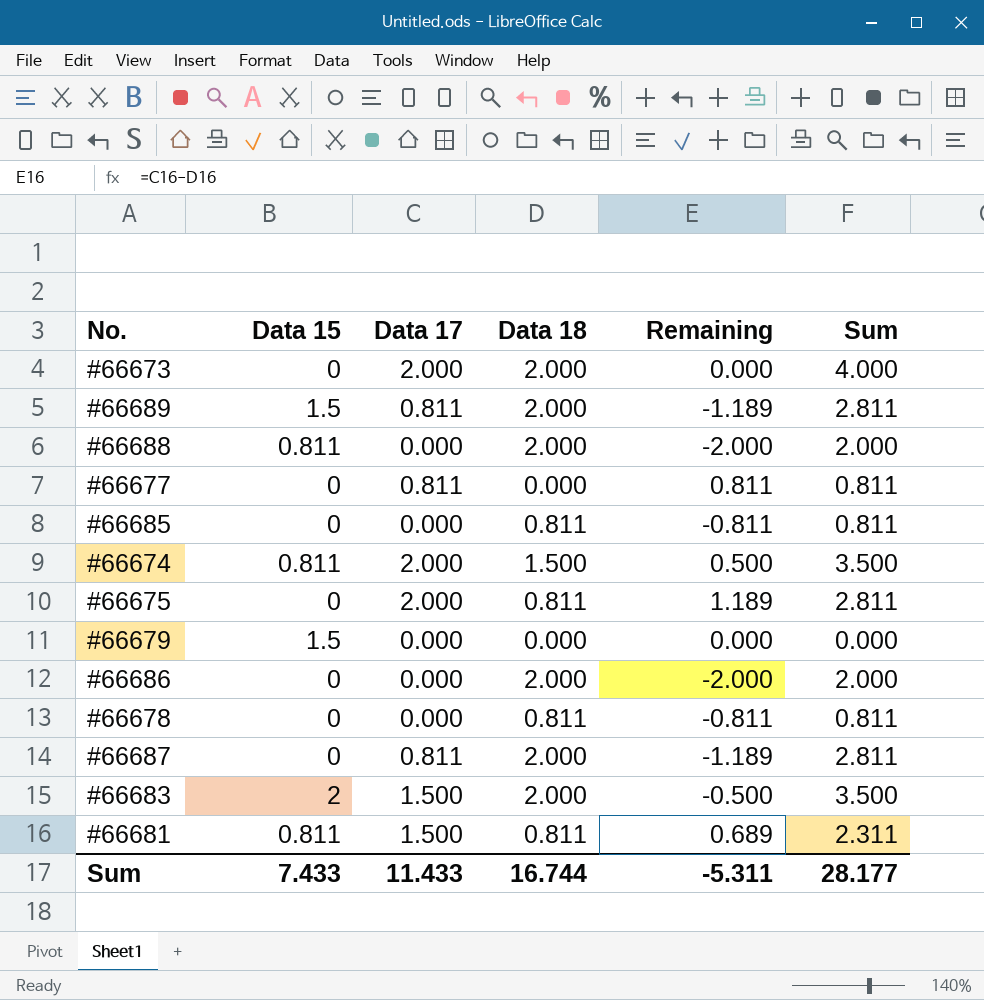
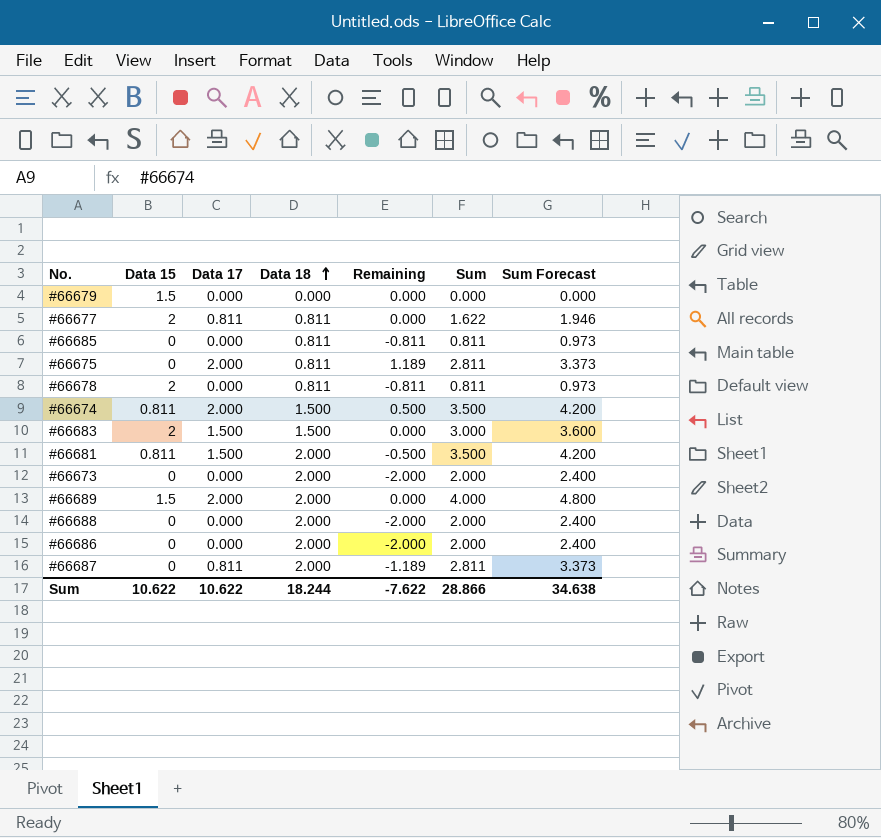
row order: none -> Data 18 ascending
column Sum Forecast | formula: none -> [Sum] * 1.2
#66677 | Data 15: 0 -> 2
#66677 | Data 18: 0.000 -> 0.811
#66677 | Remaining: 0.811 -> 0.000
#66677 | Sum: 0.811 -> 1.622
#66678 | Data 15: 0 -> 2
#66683 | Data 18: 2.000 -> 1.500
#66683 | Remaining: -0.500 -> 0.000
#66683 | Sum: 3.500 -> 3.000
#66681 | Data 18: 0.811 -> 2.000
#66681 | Remaining: 0.689 -> -0.500
#66681 | Sum: 2.311 -> 3.500
#66673 | Data 17: 2.000 -> 0.000
#66673 | Remaining: 0.000 -> -2.000
#66673 | Sum: 4.000 -> 2.000
#66689 | Data 17: 0.811 -> 2.000
#66689 | Remaining: -1.189 -> 0.000
#66689 | Sum: 2.811 -> 4.000
#66688 | Data 15: 0.811 -> 0
Sum | Data 15: 7.433 -> 10.622
Sum | Data 17: 11.433 -> 10.622
Sum | Data 18: 16.744 -> 18.244
Sum | Remaining: -5.311 -> -7.622
Sum | Sum: 28.177 -> 28.866

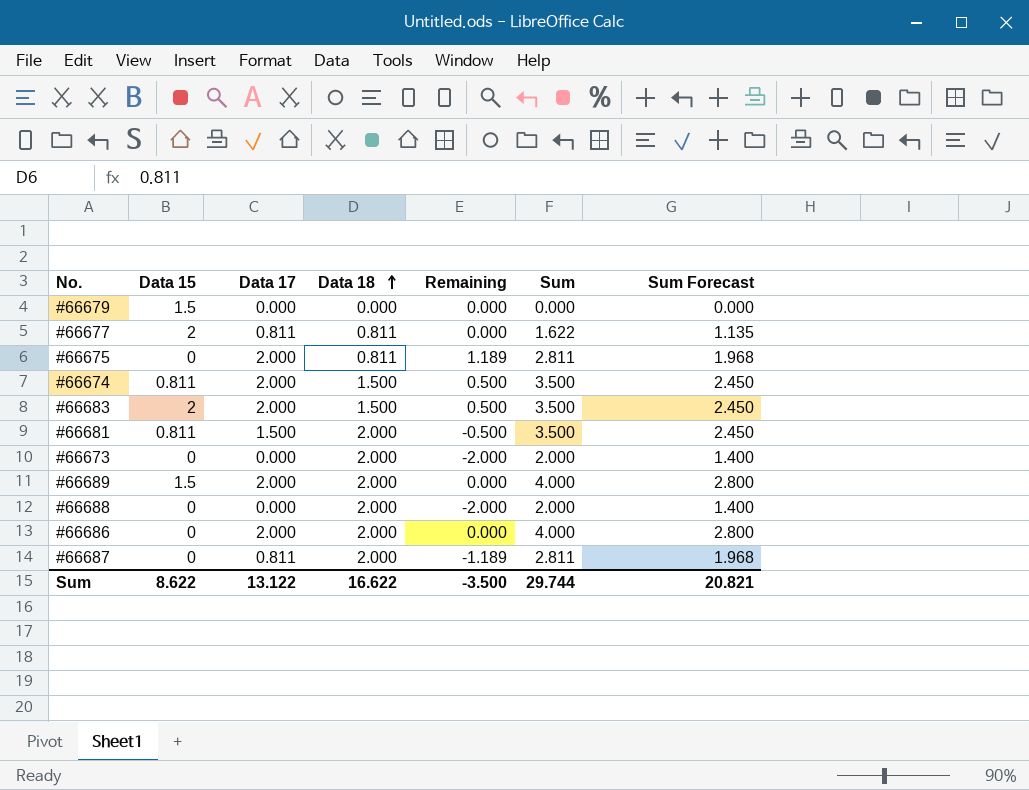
column Sum Forecast | formula: [Sum] * 1.2 -> [Sum] * 0.7
row #66685: 0 | 0.000 | 0.811 | -0.811 | 0.811 | 0.973 -> none
row #66678: 2 | 0.000 | 0.811 | -0.811 | 0.811 | 0.973 -> none
#66683 | Data 17: 1.500 -> 2.000
#66683 | Remaining: 0.000 -> 0.500
#66683 | Sum: 3.000 -> 3.500
#66686 | Data 17: 0.000 -> 2.000
#66686 | Remaining: -2.000 -> 0.000
#66686 | Sum: 2.000 -> 4.000
Sum | Data 15: 10.622 -> 8.622
Sum | Data 17: 10.622 -> 13.122
Sum | Data 18: 18.244 -> 16.622
Sum | Remaining: -7.622 -> -3.500
Sum | Sum: 28.866 -> 29.744
Sum | Sum Forecast: 34.638 -> 20.821

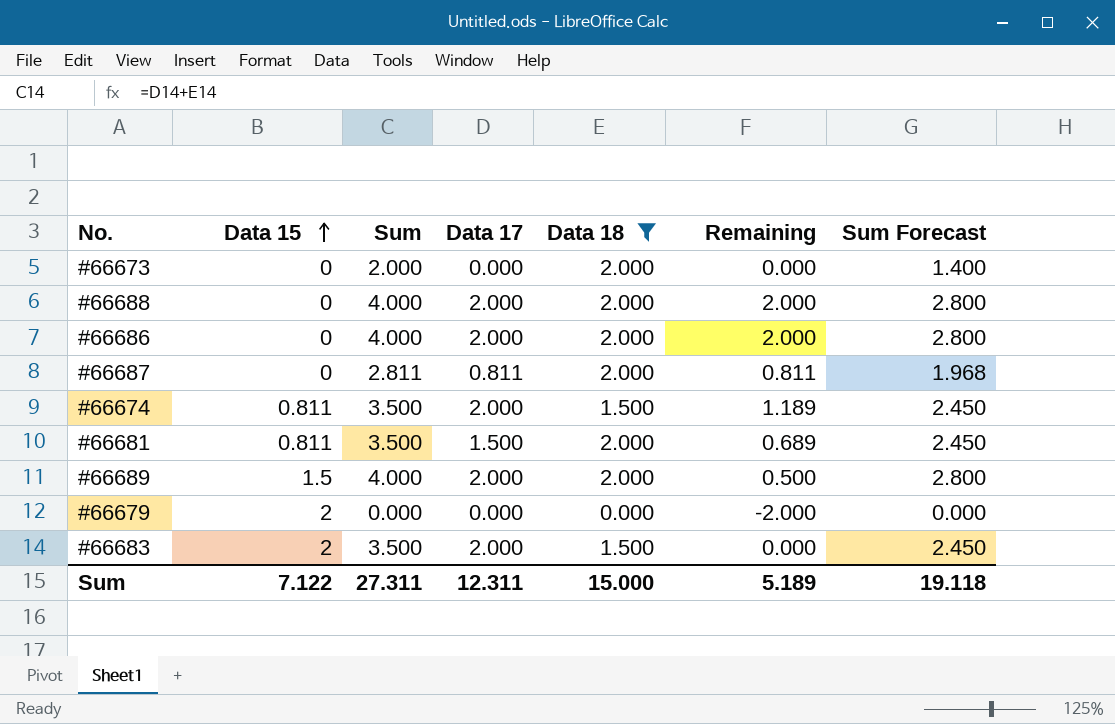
filter: none -> Data 18 != 0.811
row order: Data 18 ascending -> Data 15 ascending
column Sum | position: 6 -> 3
column Remaining | formula: [Data 17] - [Data 18] -> [Data 17] - [Data 15]
#66688 | Sum: 2.000 -> 4.000
#66688 | Data 17: 0.000 -> 2.000
#66688 | Sum Forecast: 1.400 -> 2.800
#66679 | Data 15: 1.5 -> 2
Sum | Data 15: 8.622 -> 7.122
Sum | Sum: 29.744 -> 27.311
Sum | Data 17: 13.122 -> 12.311
Sum | Data 18: 16.622 -> 15.000
Sum | Remaining: -3.500 -> 5.189
Sum | Sum Forecast: 20.821 -> 19.118

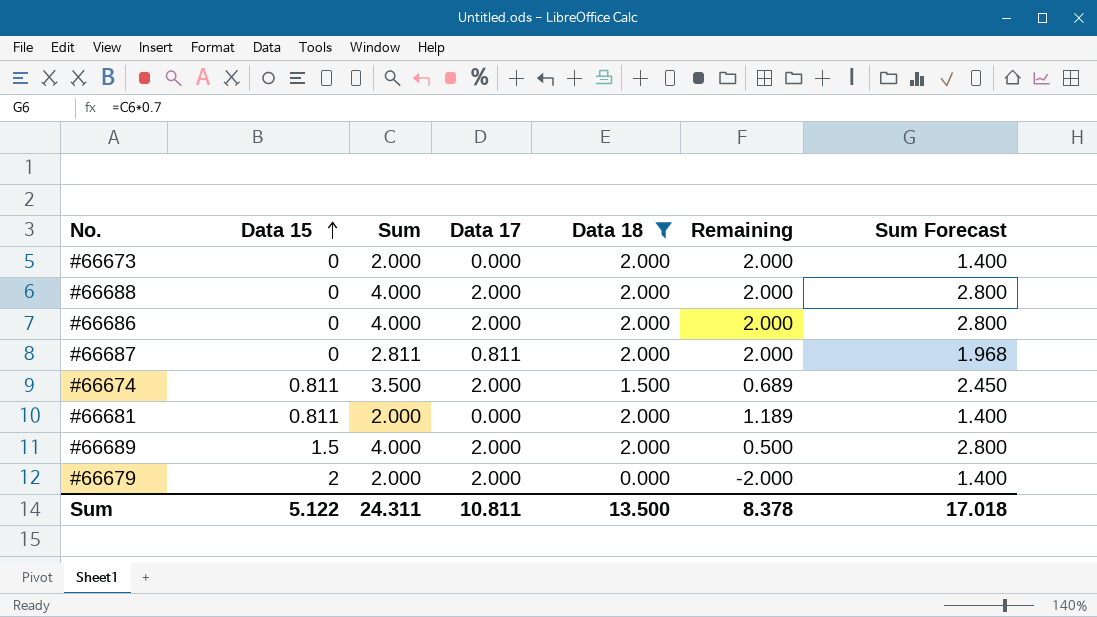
column Remaining | formula: [Data 17] - [Data 15] -> [Data 18] - [Data 15]
row #66683: 2 | 3.500 | 2.000 | 1.500 | 0.000 | 2.450 -> none
#66681 | Sum: 3.500 -> 2.000
#66681 | Data 17: 1.500 -> 0.000
#66681 | Sum Forecast: 2.450 -> 1.400
#66679 | Sum: 0.000 -> 2.000
#66679 | Data 17: 0.000 -> 2.000
#66679 | Sum Forecast: 0.000 -> 1.400
Sum | Data 15: 7.122 -> 5.122
Sum | Sum: 27.311 -> 24.311
Sum | Data 17: 12.311 -> 10.811
Sum | Data 18: 15.000 -> 13.500
Sum | Remaining: 5.189 -> 8.378
Sum | Sum Forecast: 19.118 -> 17.018

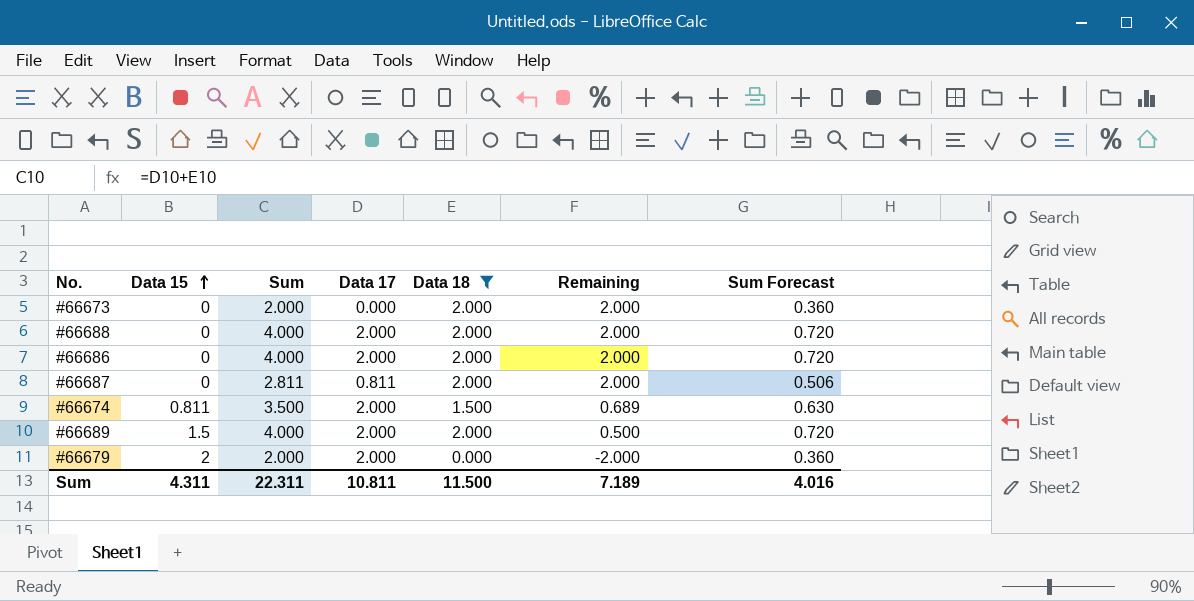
column Sum Forecast | formula: [Sum] * 0.7 -> [Sum] * 0.18
row #66681: 0.811 | 2.000 | 0.000 | 2.000 | 1.189 | 1.400 -> none
Sum | Data 15: 5.122 -> 4.311
Sum | Sum: 24.311 -> 22.311
Sum | Data 18: 13.500 -> 11.500
Sum | Remaining: 8.378 -> 7.189
Sum | Sum Forecast: 17.018 -> 4.016

